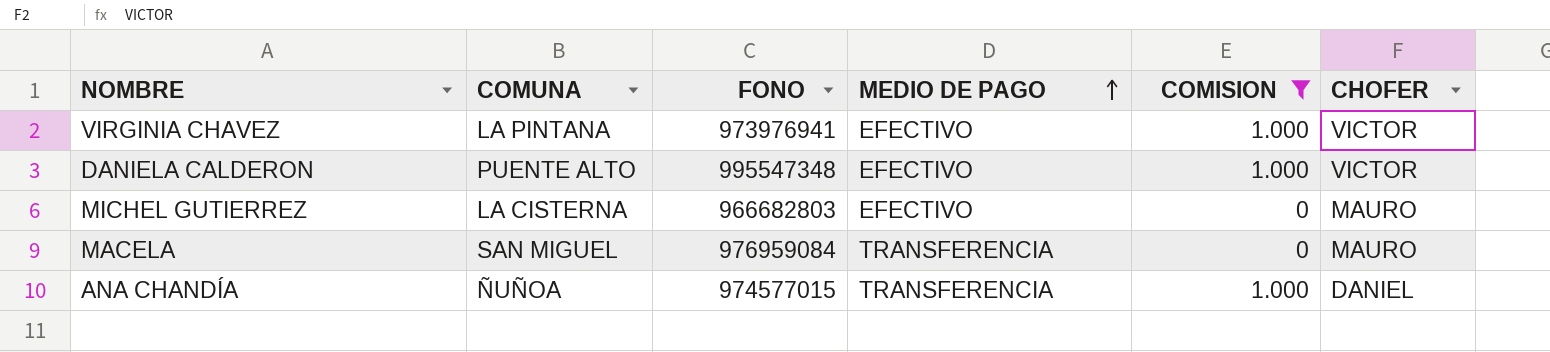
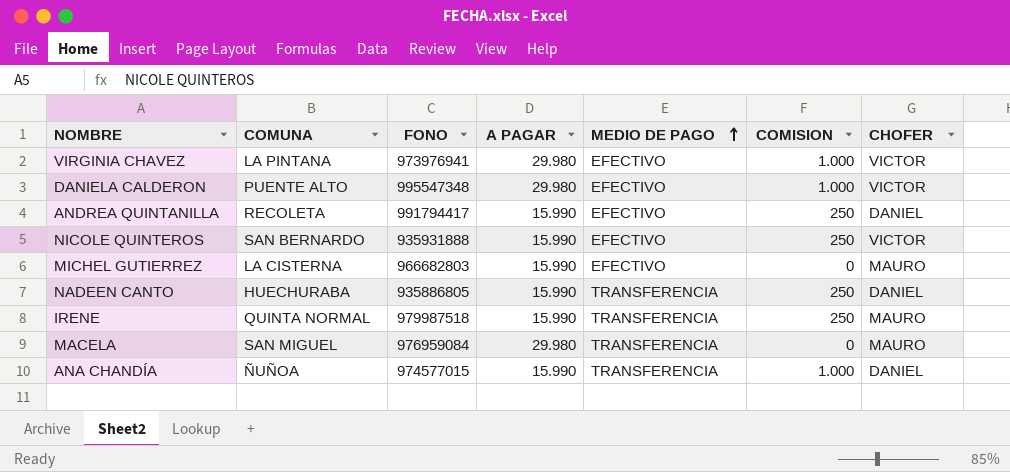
filter: COMISION != 250 -> none
column A PAGAR | position: none -> 4

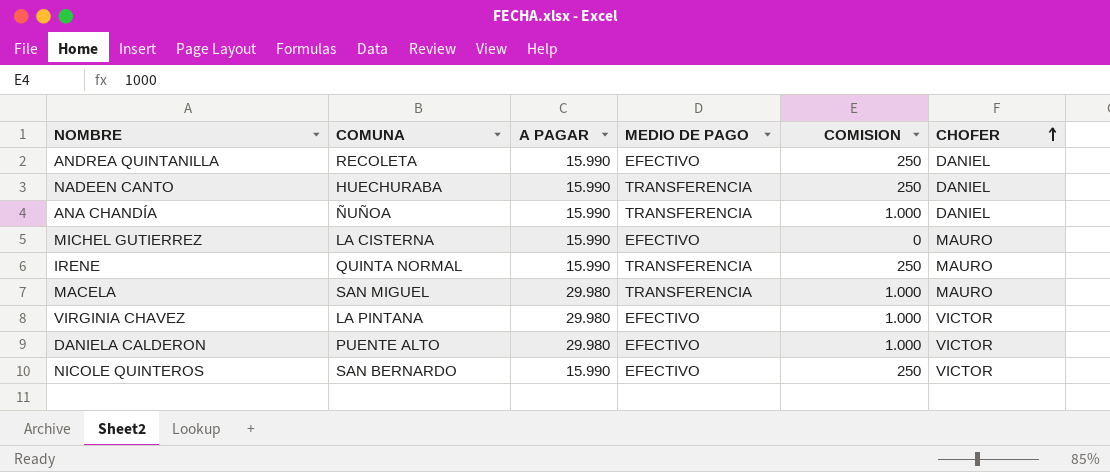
row order: MEDIO DE PAGO ascending -> CHOFER ascending
column FONO | position: 3 -> none
MACELA | COMISION: 0 -> 1.000

